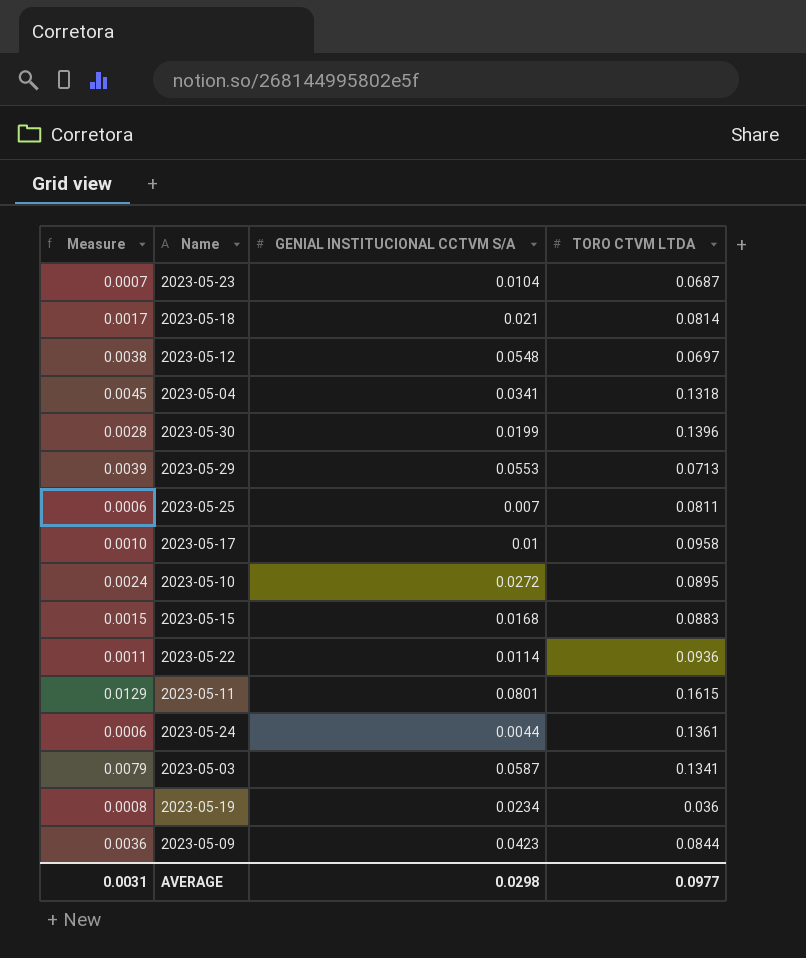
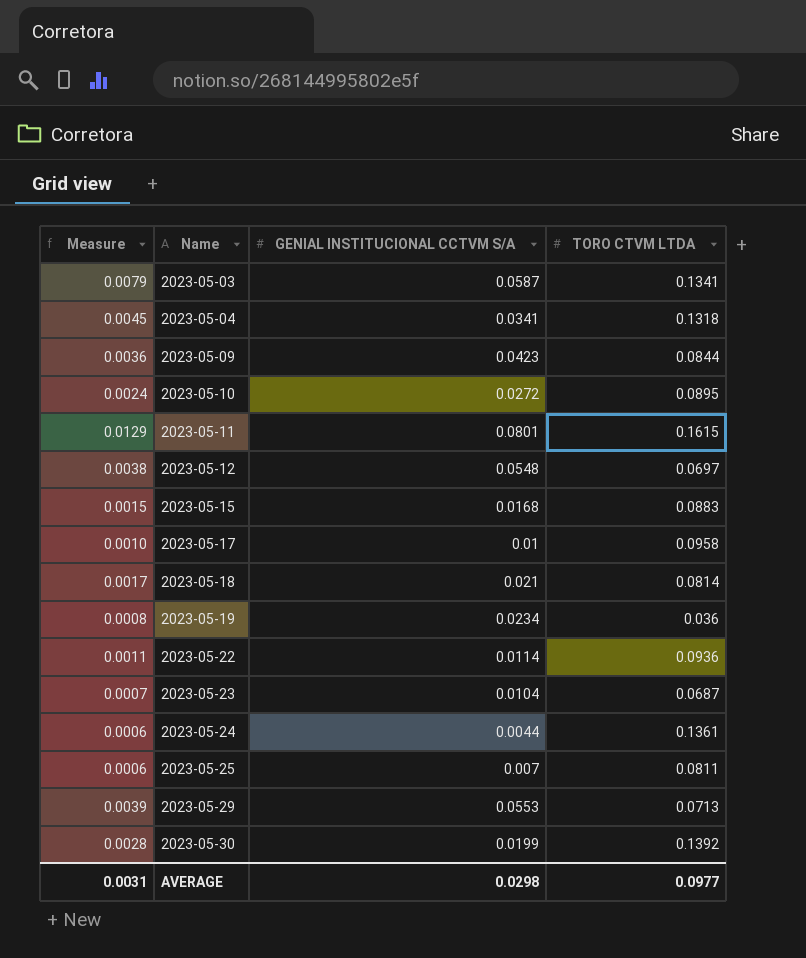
row order: none -> Name ascending
2023-05-30 | TORO CTVM LTDA: 0.1396 -> 0.1392

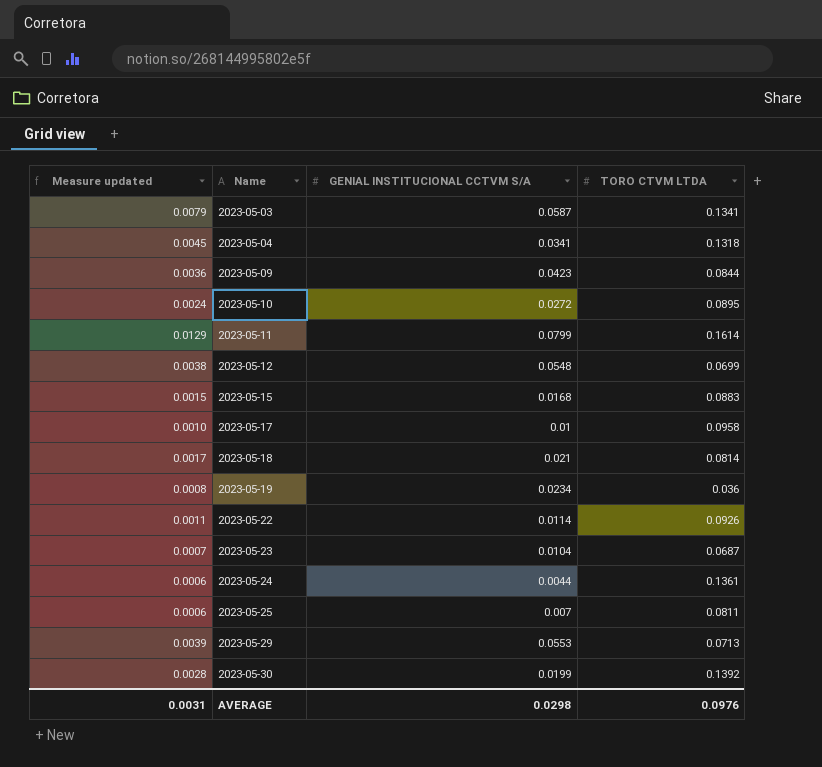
column name: Measure -> Measure updated
2023-05-11 | GENIAL INSTITUCIONAL CCTVM S/A: 0.0801 -> 0.0799
2023-05-11 | TORO CTVM LTDA: 0.1615 -> 0.1614
2023-05-12 | TORO CTVM LTDA: 0.0697 -> 0.0699
2023-05-22 | TORO CTVM LTDA: 0.0936 -> 0.0926
AVERAGE | TORO CTVM LTDA: 0.0977 -> 0.0976

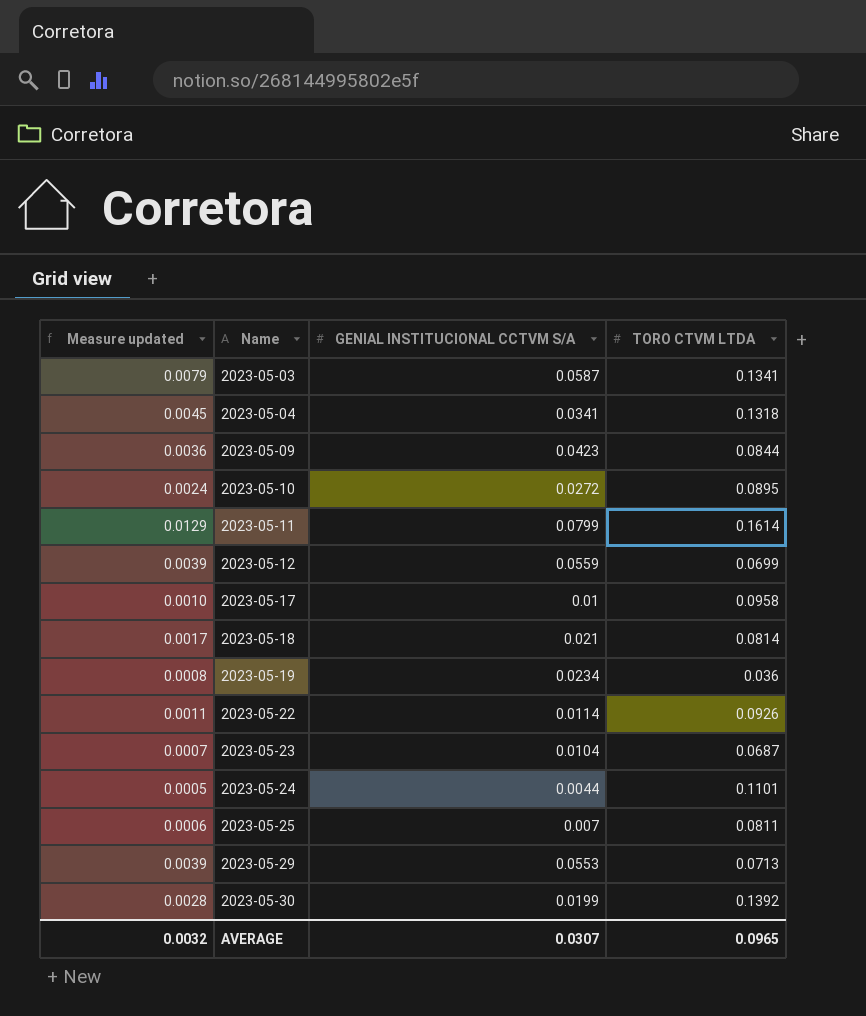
row 2023-05-15: 0.0015 | 0.0168 | 0.0883 -> none
2023-05-12 | Measure updated: 0.0038 -> 0.0039
2023-05-12 | GENIAL INSTITUCIONAL CCTVM S/A: 0.0548 -> 0.0559
2023-05-24 | Measure updated: 0.0006 -> 0.0005
2023-05-24 | TORO CTVM LTDA: 0.1361 -> 0.1101
AVERAGE | Measure updated: 0.0031 -> 0.0032
AVERAGE | GENIAL INSTITUCIONAL CCTVM S/A: 0.0298 -> 0.0307
AVERAGE | TORO CTVM LTDA: 0.0976 -> 0.0965

